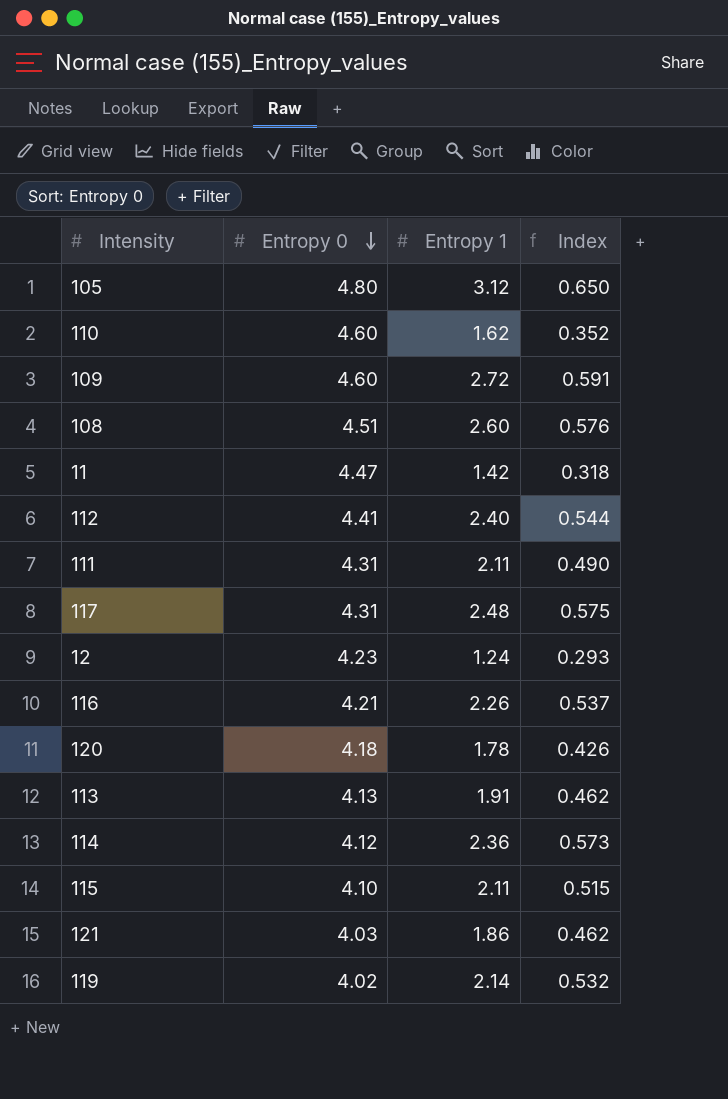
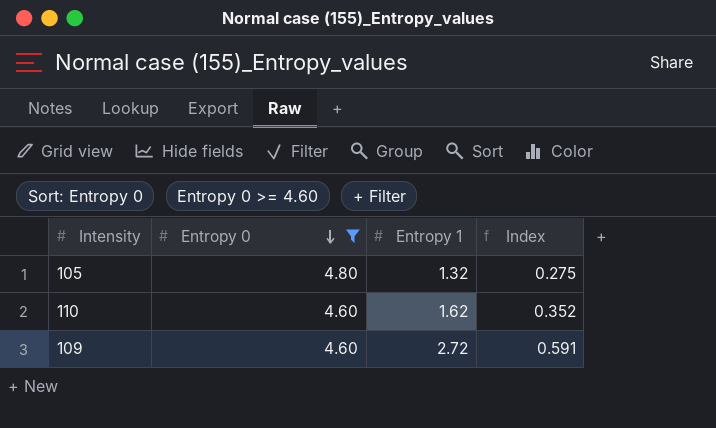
filter: none -> Entropy 0 >= 4.60
105 | Entropy 1: 3.12 -> 1.32
105 | Index: 0.650 -> 0.275

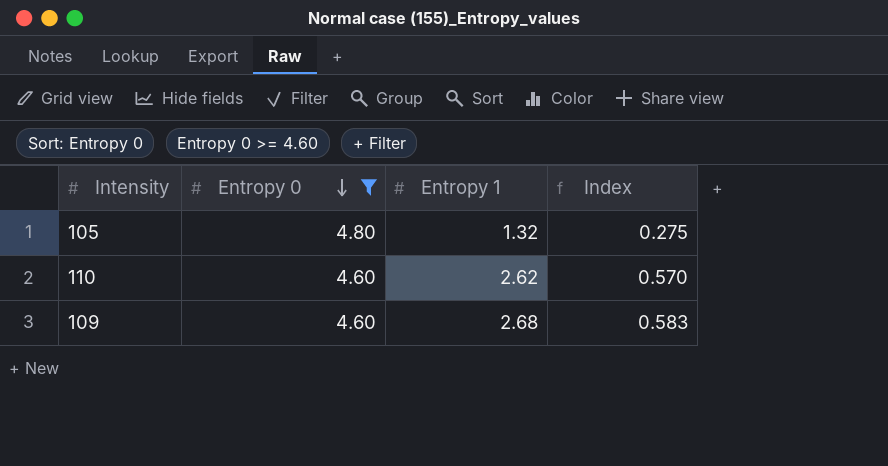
110 | Entropy 1: 1.62 -> 2.62
110 | Index: 0.352 -> 0.570
109 | Entropy 1: 2.72 -> 2.68
109 | Index: 0.591 -> 0.583

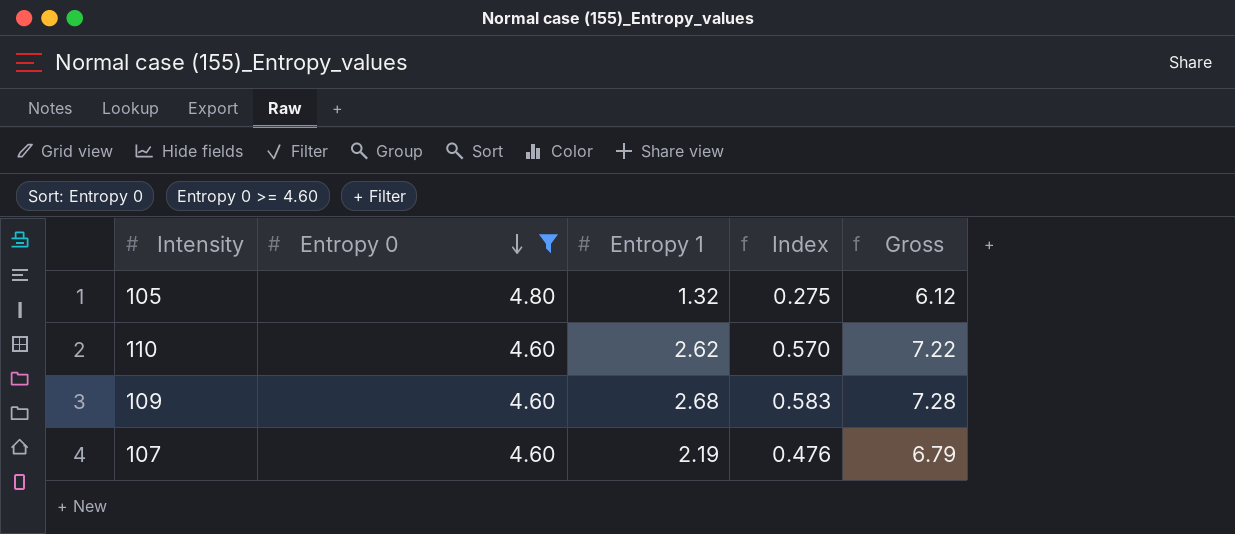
column Gross | formula: none -> [Entropy 0] + [Entropy 1]
row 107: none -> 4.60 | 2.19 | 0.476 | 6.79

